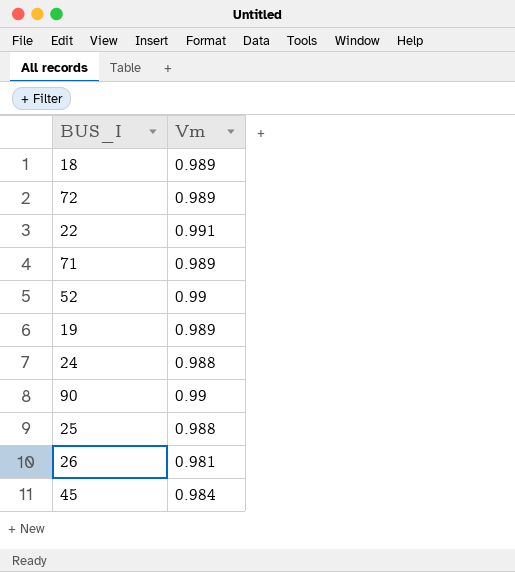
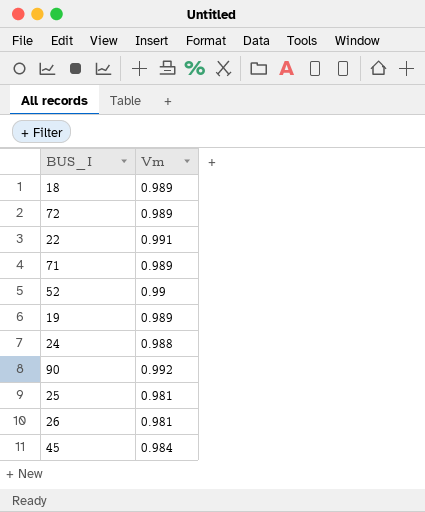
90 | Vm: 0.99 -> 0.992
25 | Vm: 0.988 -> 0.981

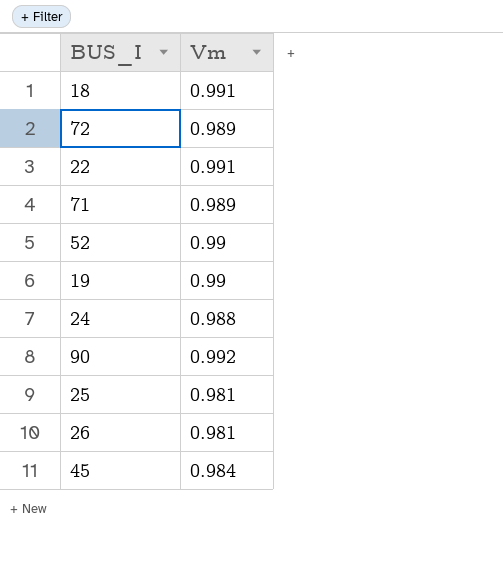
18 | Vm: 0.989 -> 0.991
19 | Vm: 0.989 -> 0.99

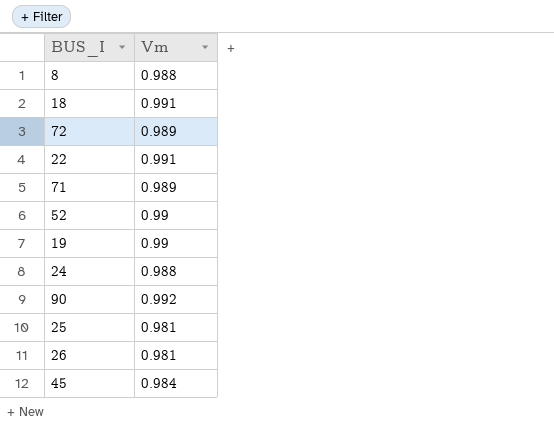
row 8: none -> 0.988

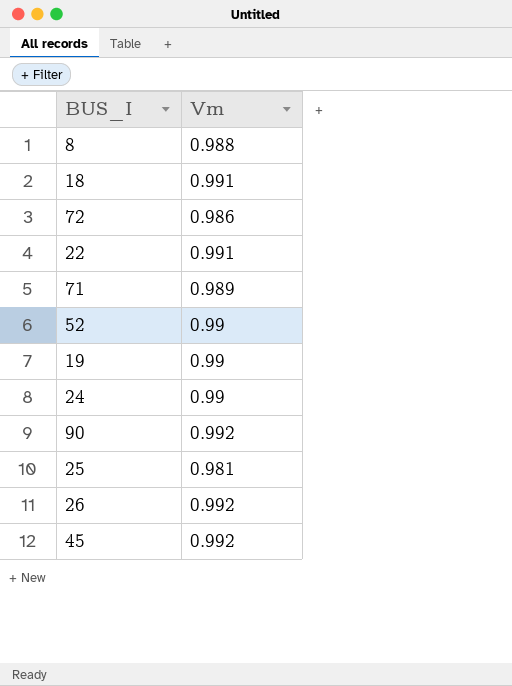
72 | Vm: 0.989 -> 0.986
24 | Vm: 0.988 -> 0.99
26 | Vm: 0.981 -> 0.992
45 | Vm: 0.984 -> 0.992

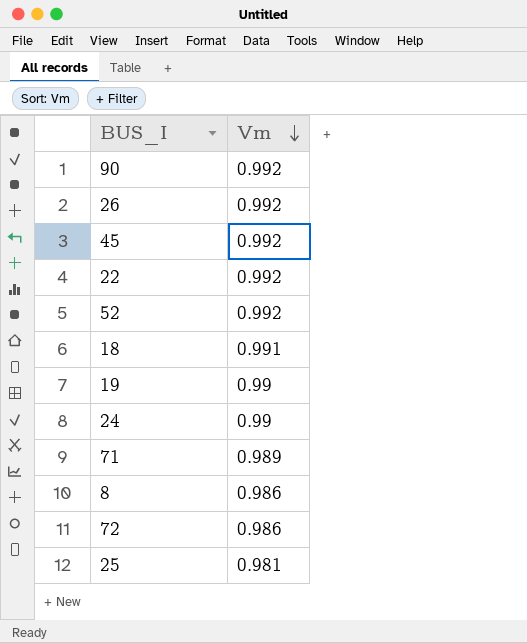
row order: none -> Vm descending
22 | Vm: 0.991 -> 0.992
52 | Vm: 0.99 -> 0.992
8 | Vm: 0.988 -> 0.986

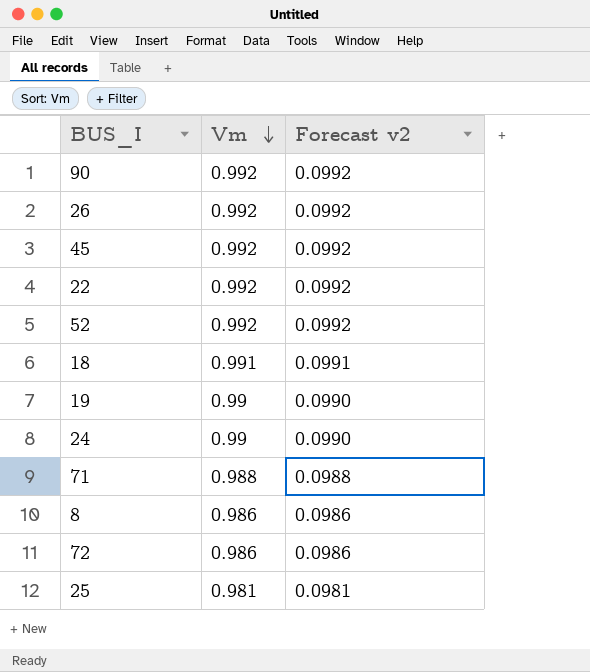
column Forecast v2 | formula: none -> [Vm] * 0.1
71 | Vm: 0.989 -> 0.988

